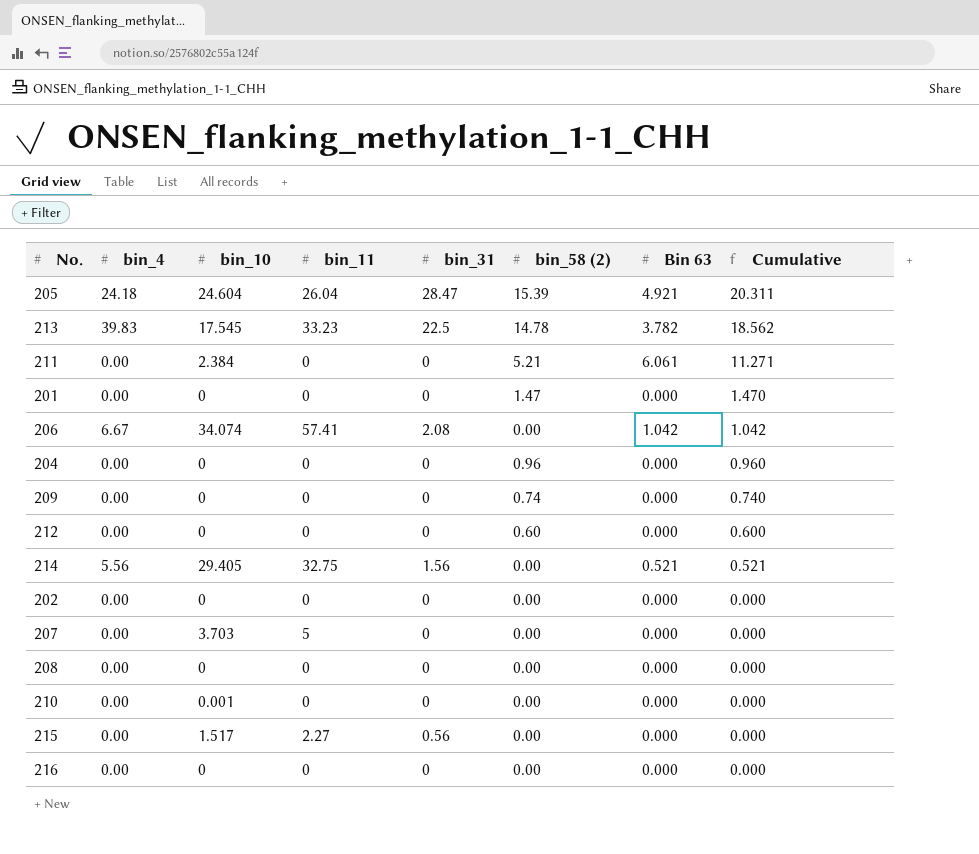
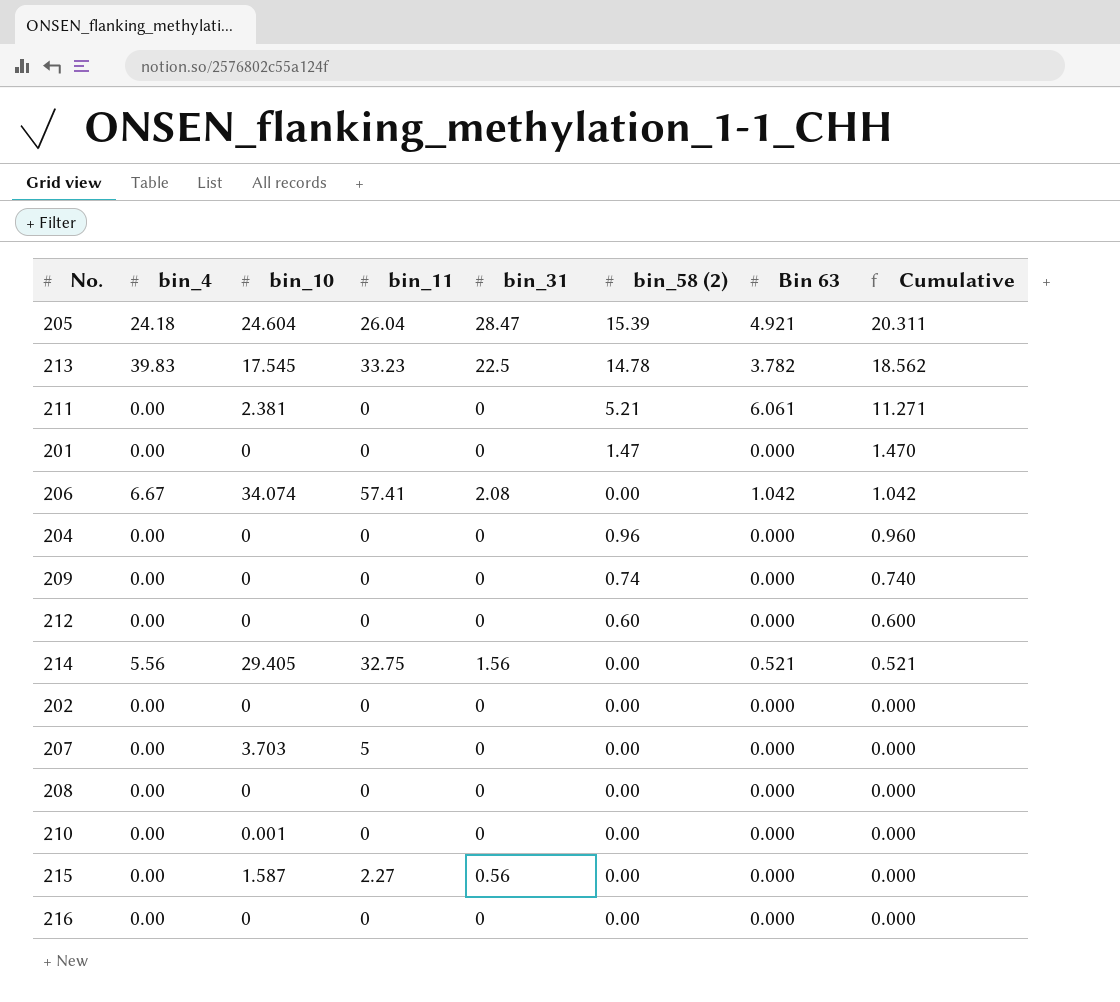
211 | bin_10: 2.384 -> 2.381
215 | bin_10: 1.517 -> 1.587

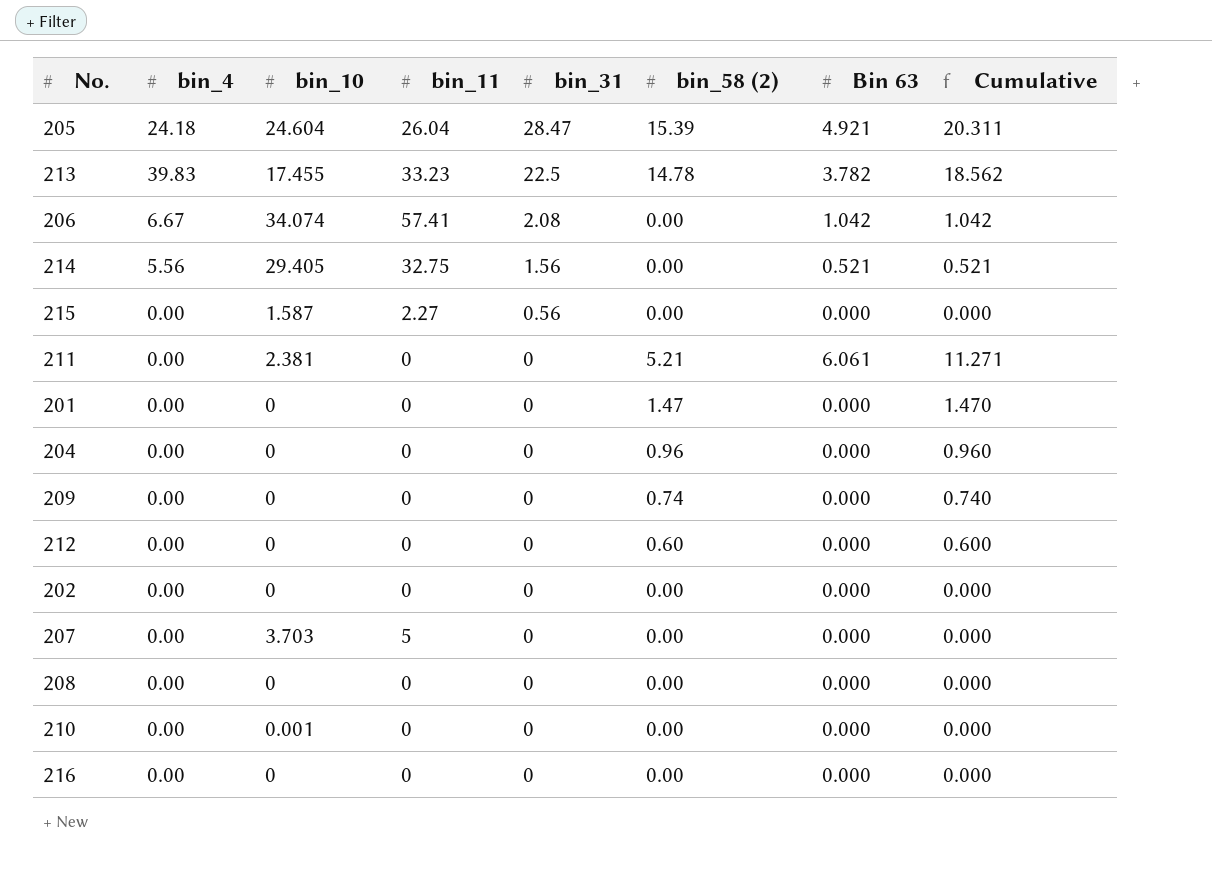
row order: Cumulative descending -> bin_31 descending
213 | bin_10: 17.545 -> 17.455

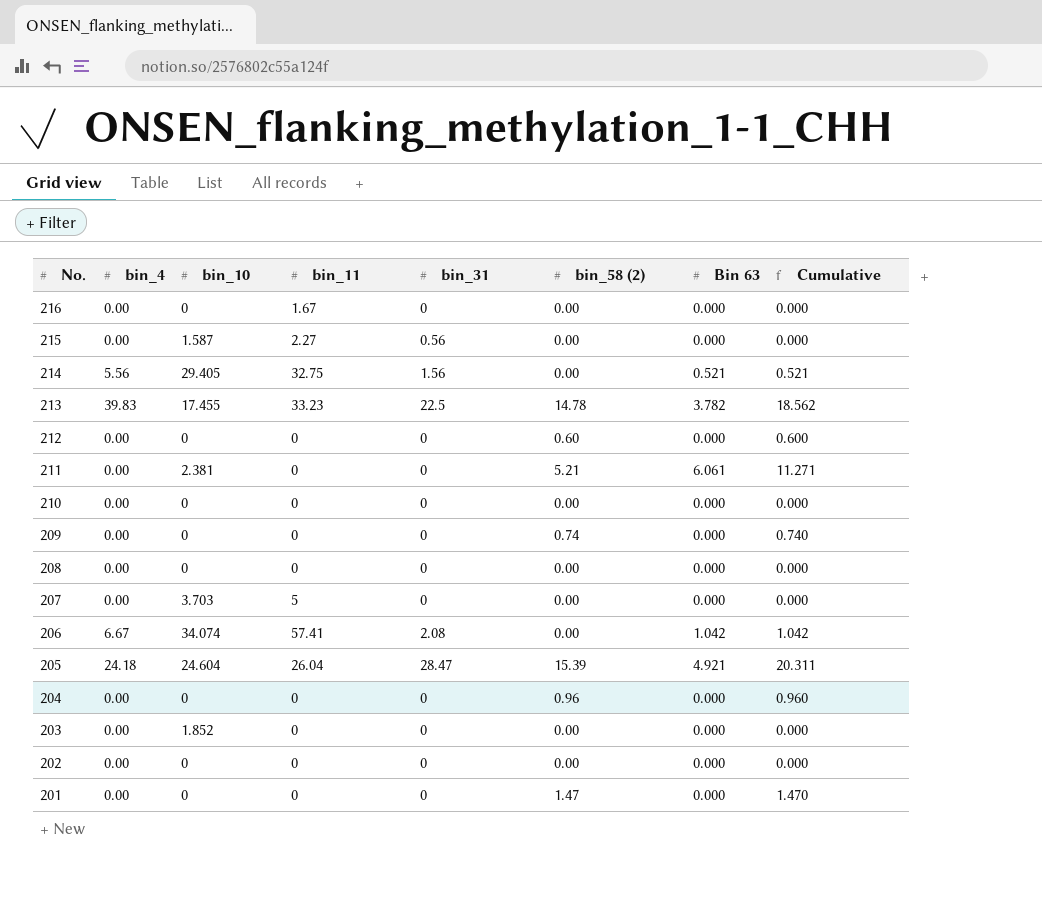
row order: bin_31 descending -> No. descending
216 | bin_11: 0 -> 1.67
210 | bin_10: 0.001 -> 0
row 203: none -> 0.00 | 1.852 | 0 | 0 | 0.00 | 0.000 | 0.000

